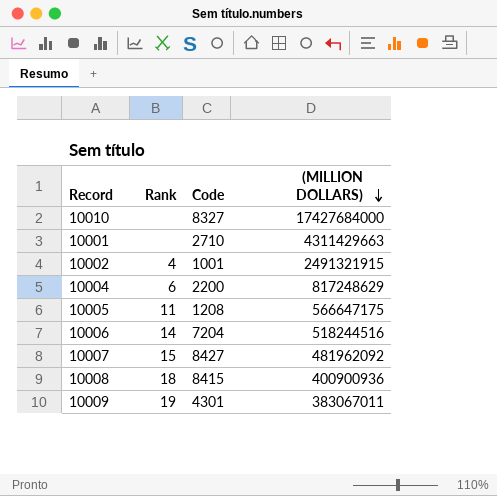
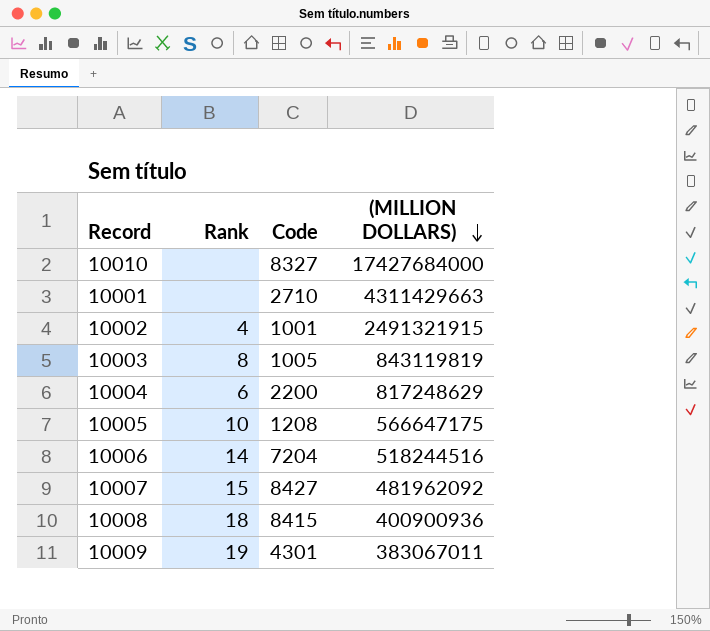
row 10003: none -> 8 | 1005 | 843119819
10005 | Rank: 11 -> 10

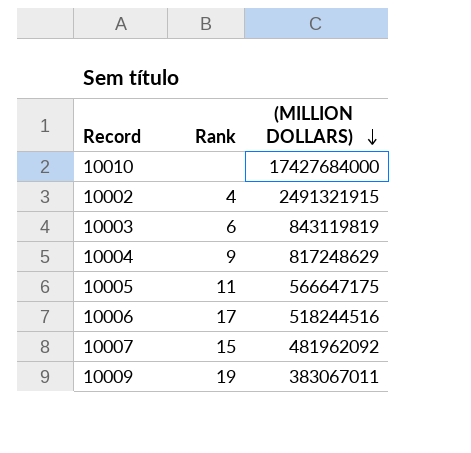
column Code | position: 3 -> none
row 10001: none | 2710 | 4311429663 -> none
row 10008: 18 | 8415 | 400900936 -> none
10003 | Rank: 8 -> 6
10004 | Rank: 6 -> 9
10005 | Rank: 10 -> 11
10006 | Rank: 14 -> 17

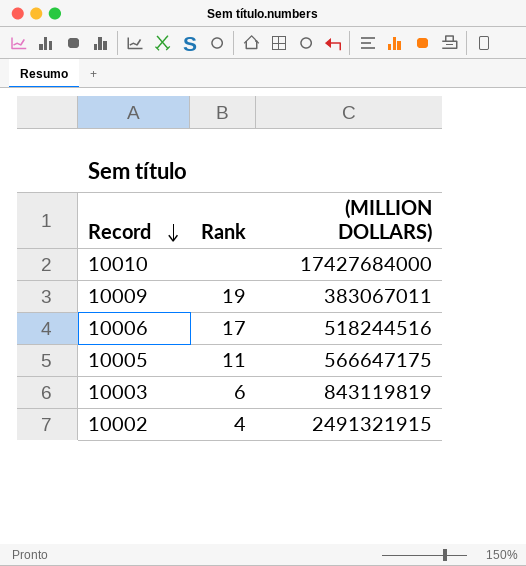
row order: (MILLION DOLLARS) descending -> Record descending
row 10004: 9 | 817248629 -> none
row 10007: 15 | 481962092 -> none

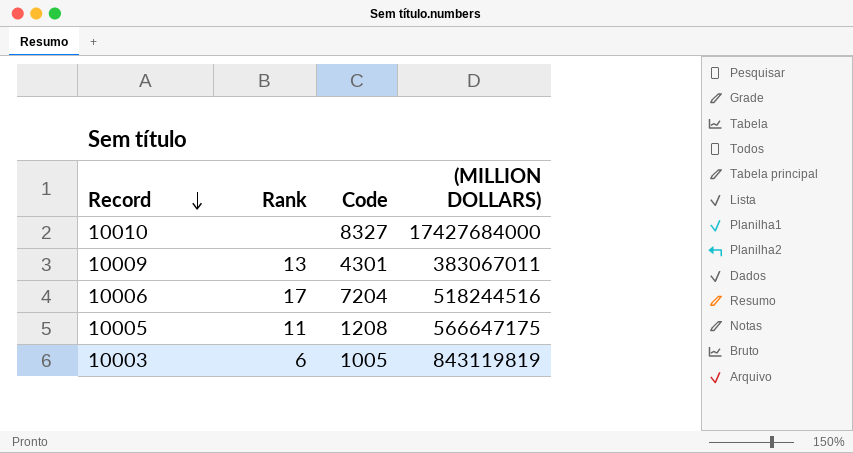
column Code | position: none -> 3
row 10002: 4 | 2491321915 -> none
10009 | Rank: 19 -> 13

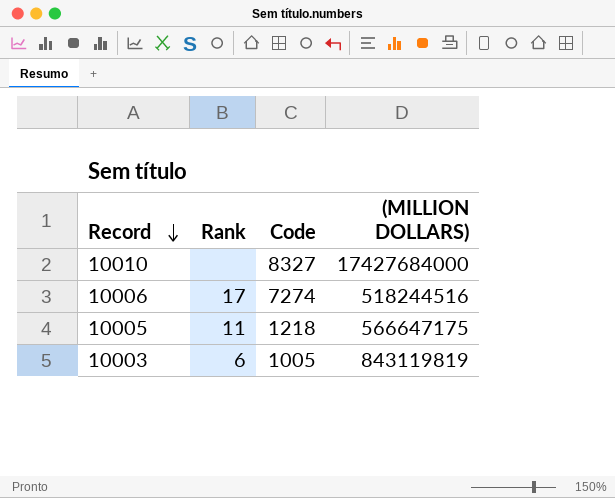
row 10009: 13 | 4301 | 383067011 -> none
10006 | Code: 7204 -> 7274
10005 | Code: 1208 -> 1218

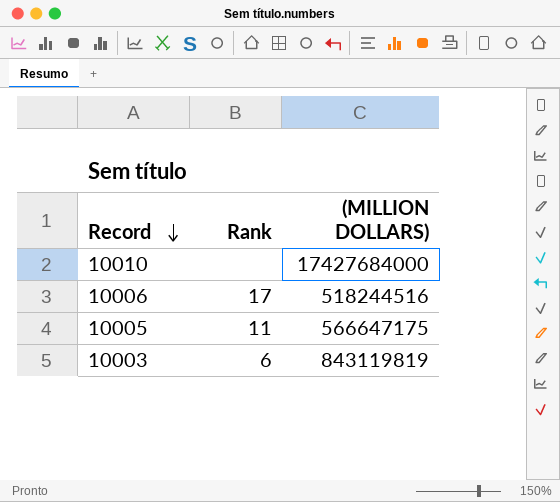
column Code | position: 3 -> none

